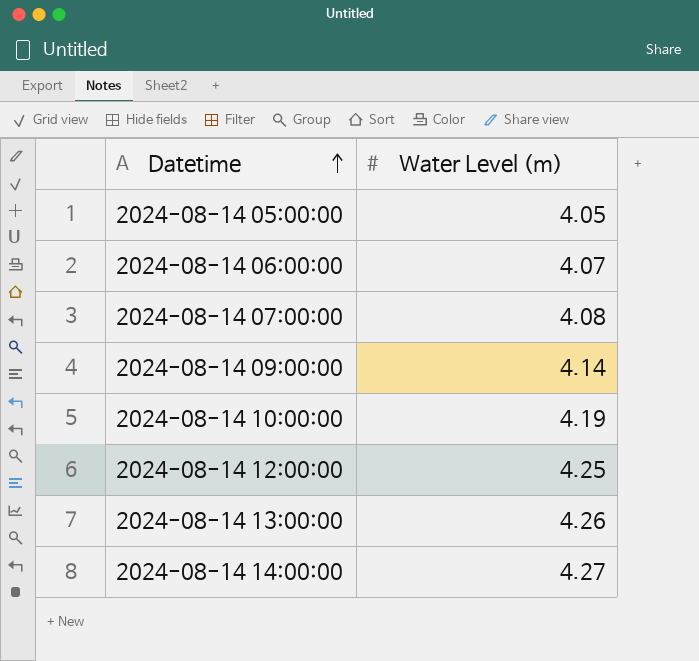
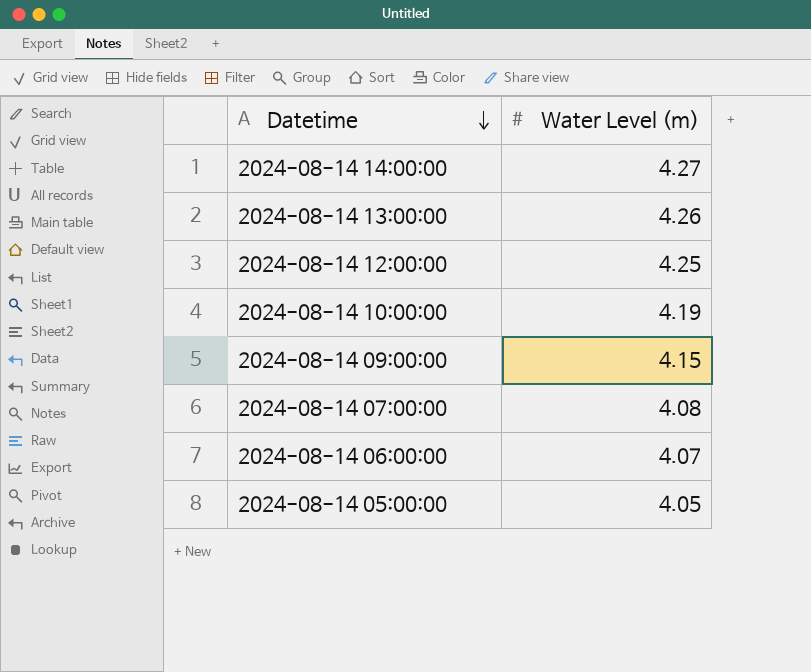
row order: Datetime ascending -> Datetime descending
2024-08-14 09:00:00 | Water Level (m): 4.14 -> 4.15

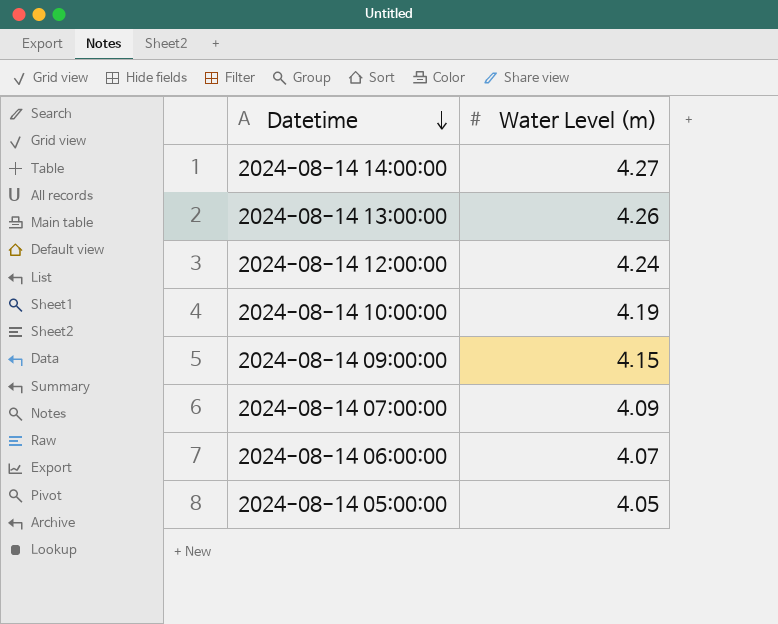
2024-08-14 12:00:00 | Water Level (m): 4.25 -> 4.24
2024-08-14 07:00:00 | Water Level (m): 4.08 -> 4.09

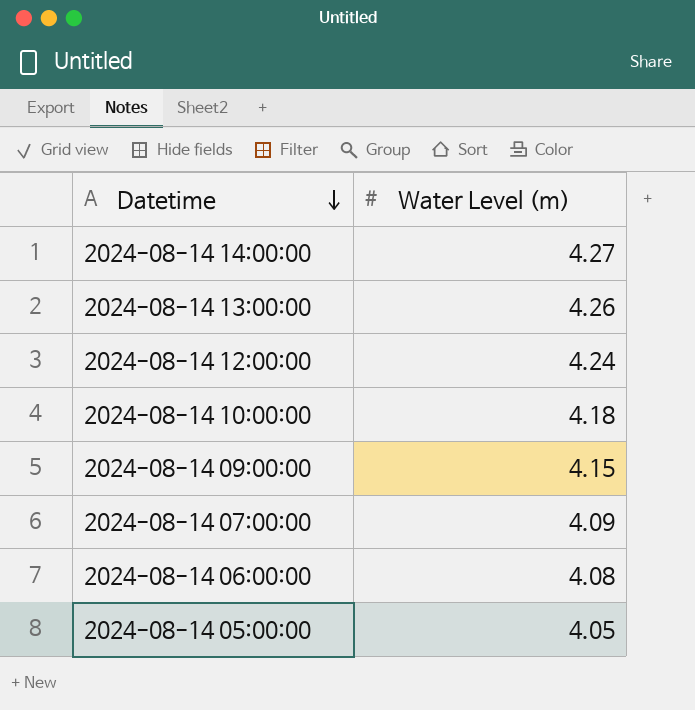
2024-08-14 10:00:00 | Water Level (m): 4.19 -> 4.18
2024-08-14 06:00:00 | Water Level (m): 4.07 -> 4.08

